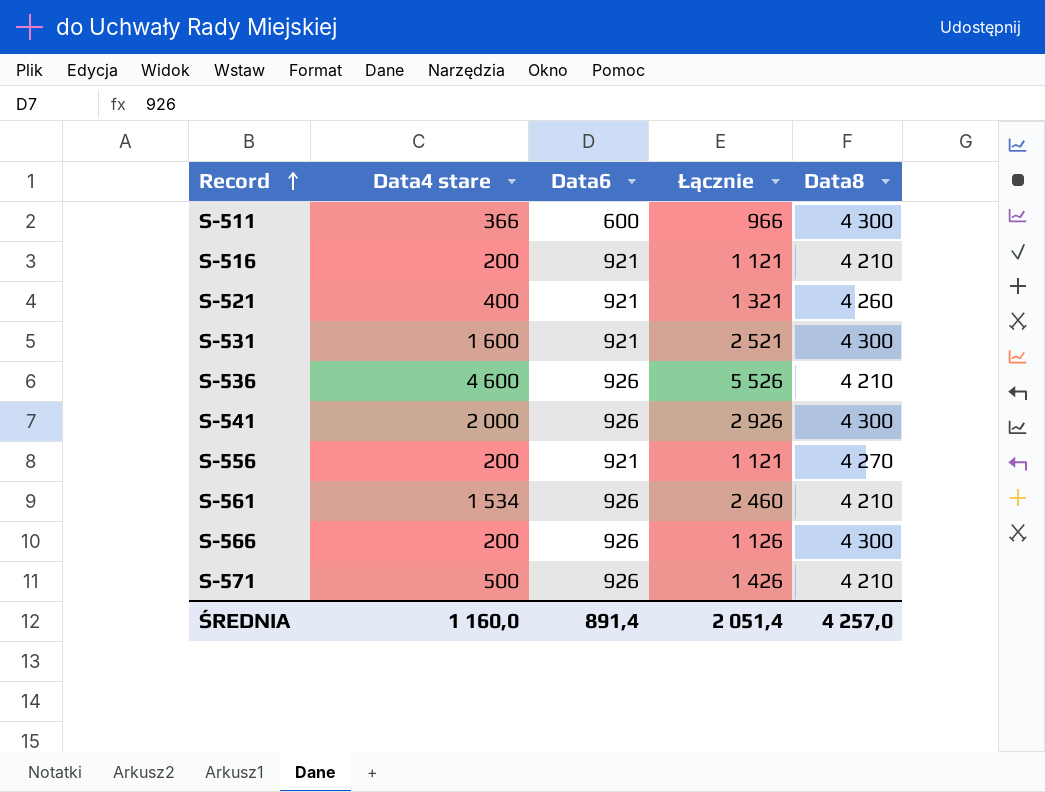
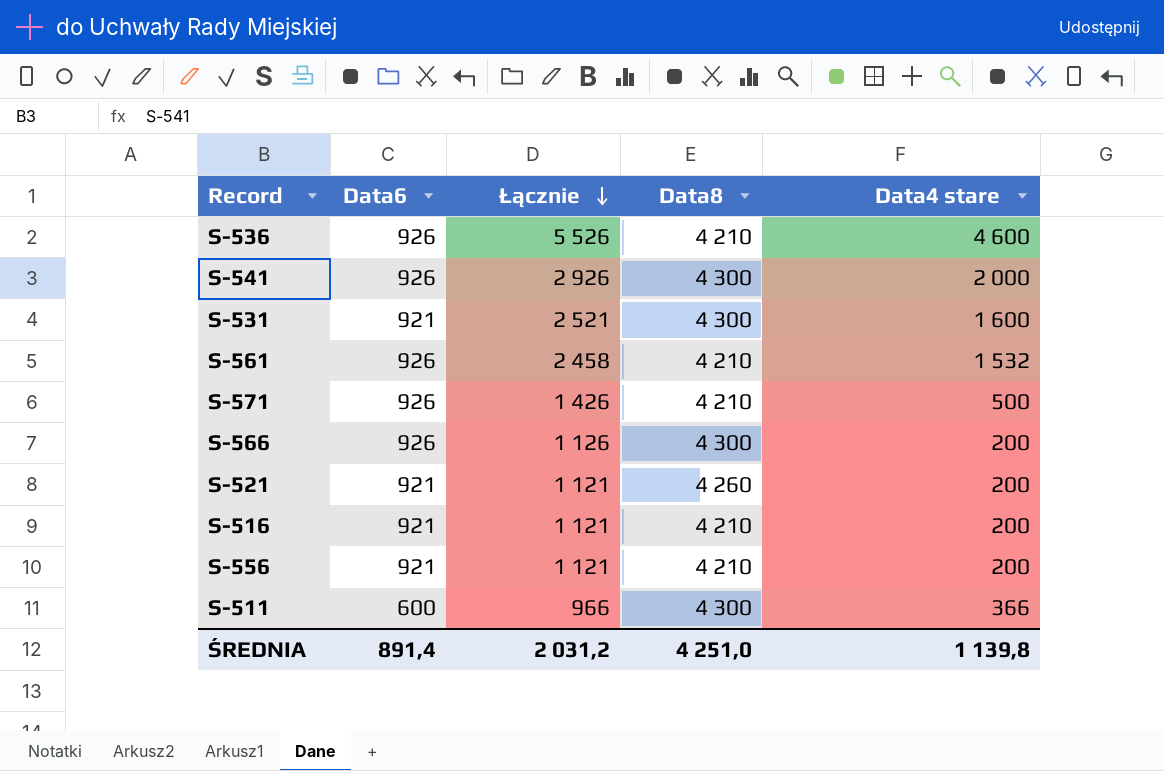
row order: Record ascending -> Łącznie descending
column Data4 stare | position: 2 -> 5
S-561 | Łącznie: 2 460 -> 2 458
S-561 | Data4 stare: 1 534 -> 1 532
S-521 | Łącznie: 1 321 -> 1 121
S-521 | Data4 stare: 400 -> 200
S-556 | Data8: 4 270 -> 4 210
ŚREDNIA | Łącznie: 2 051,4 -> 2 031,2
ŚREDNIA | Data8: 4 257,0 -> 4 251,0
ŚREDNIA | Data4 stare: 1 160,0 -> 1 139,8

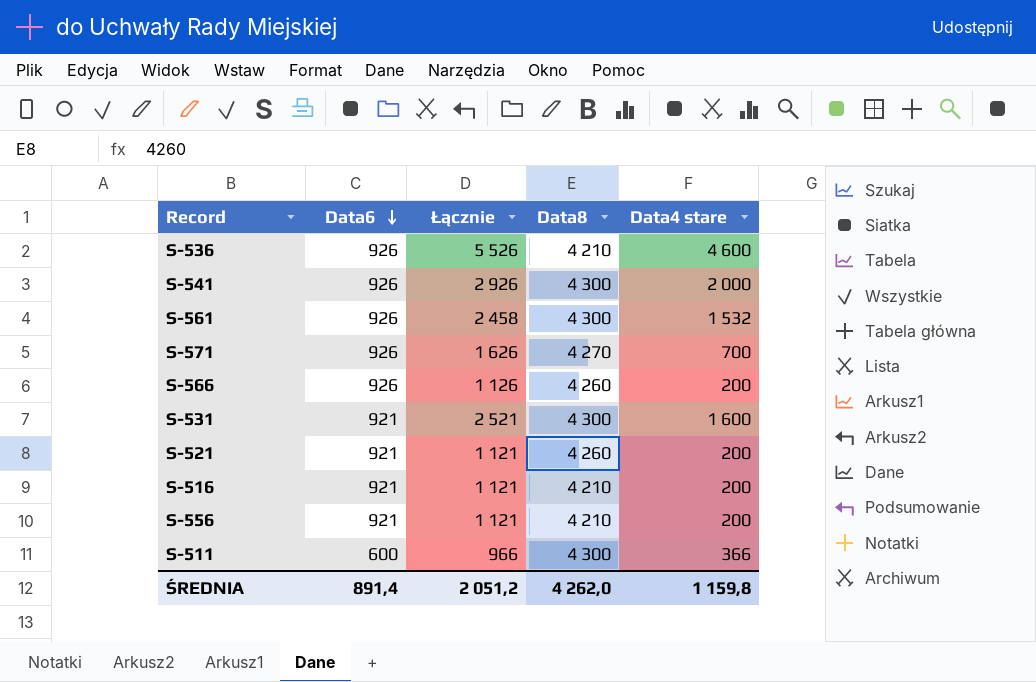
row order: Łącznie descending -> Data6 descending
S-561 | Data8: 4 210 -> 4 300
S-571 | Łącznie: 1 426 -> 1 626
S-571 | Data8: 4 210 -> 4 270
S-571 | Data4 stare: 500 -> 700
S-566 | Data8: 4 300 -> 4 260
ŚREDNIA | Łącznie: 2 031,2 -> 2 051,2
ŚREDNIA | Data8: 4 251,0 -> 4 262,0
ŚREDNIA | Data4 stare: 1 139,8 -> 1 159,8

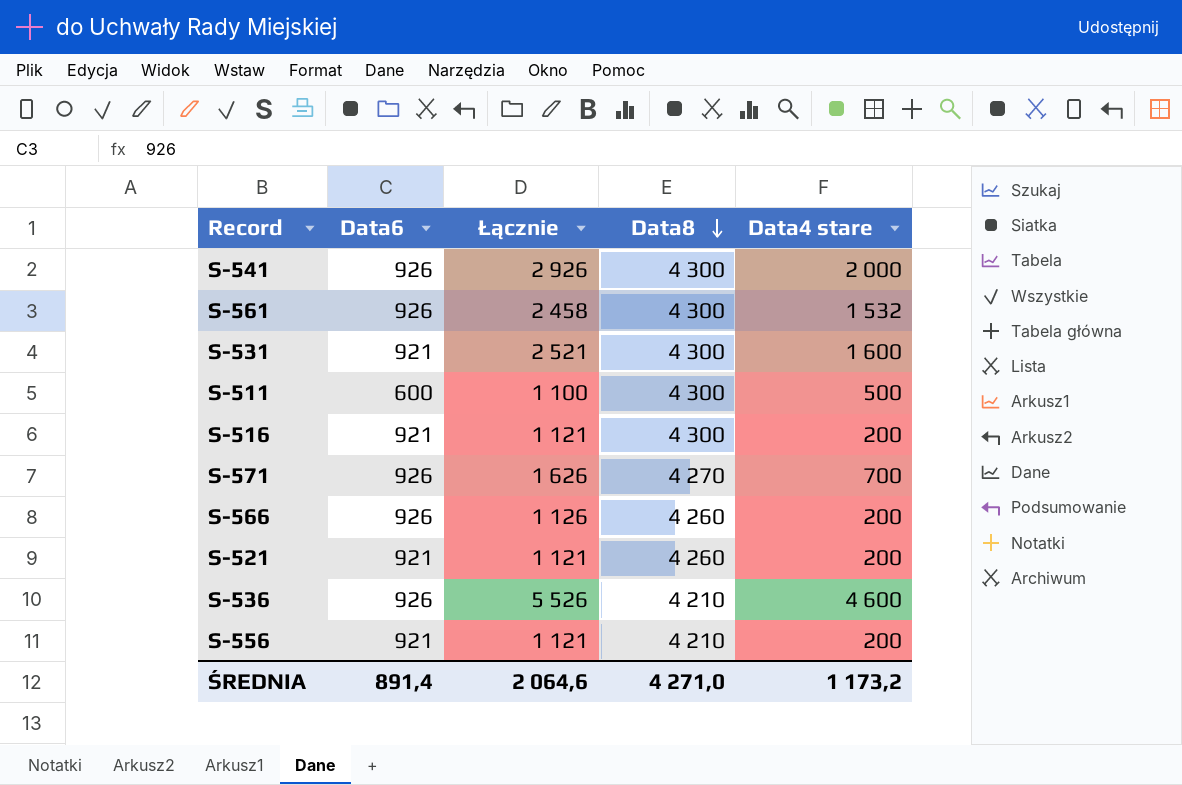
row order: Data6 descending -> Data8 descending
S-511 | Łącznie: 966 -> 1 100
S-511 | Data4 stare: 366 -> 500
S-516 | Data8: 4 210 -> 4 300
ŚREDNIA | Łącznie: 2 051,2 -> 2 064,6
ŚREDNIA | Data8: 4 262,0 -> 4 271,0
ŚREDNIA | Data4 stare: 1 159,8 -> 1 173,2

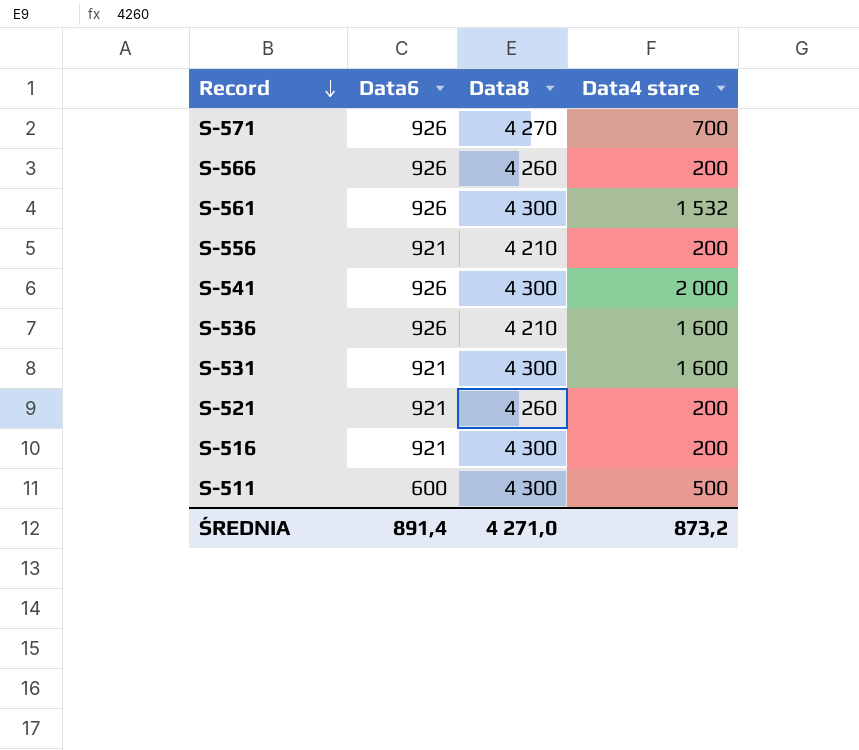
row order: Data8 descending -> Record descending
column Łącznie | formula: [Data6] + [Data4 stare] -> none
S-536 | Data4 stare: 4 600 -> 1 600
ŚREDNIA | Data4 stare: 1 173,2 -> 873,2

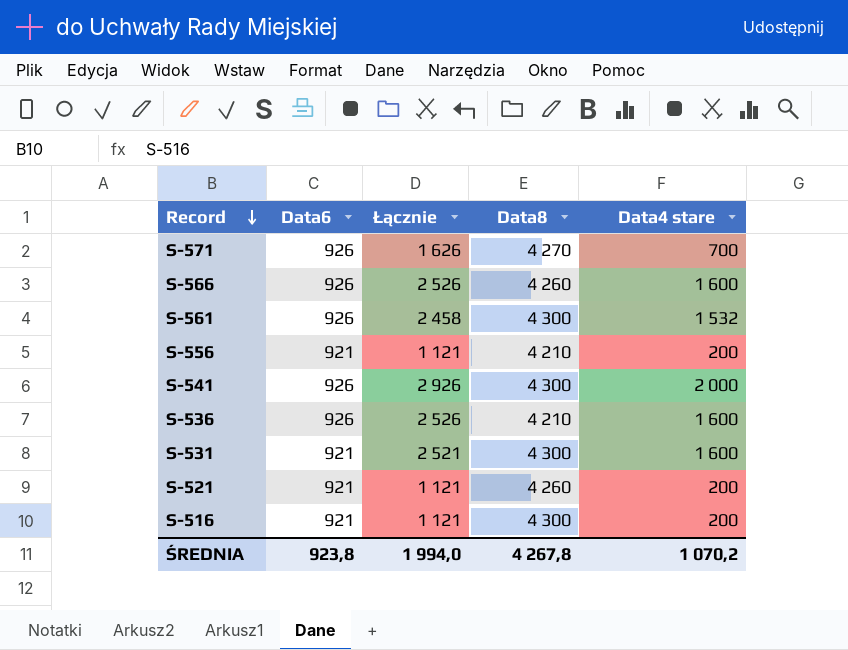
column Łącznie | formula: none -> [Data6] + [Data4 stare]
row S-511: 600 | 4 300 | 500 -> none
S-566 | Data4 stare: 200 -> 1 600
ŚREDNIA | Data6: 891,4 -> 923,8
ŚREDNIA | Data8: 4 271,0 -> 4 267,8
ŚREDNIA | Data4 stare: 873,2 -> 1 070,2

